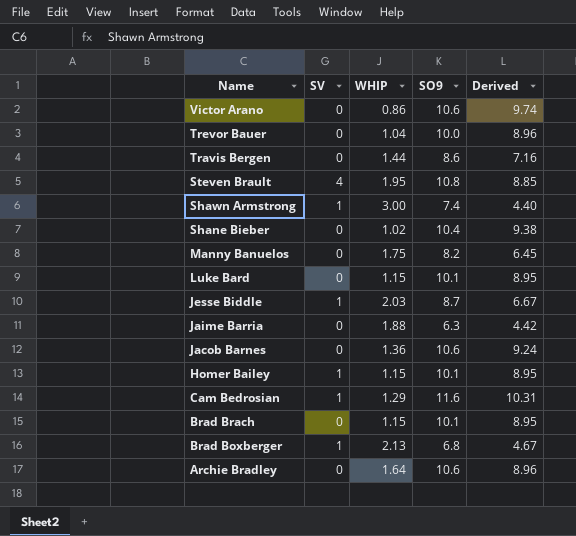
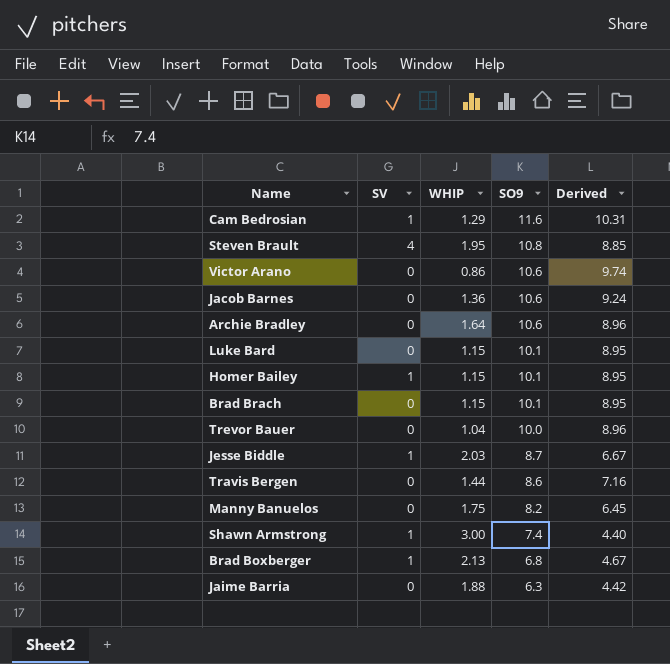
row order: Name descending -> SO9 descending
row Shane Bieber: 0 | 1.02 | 10.4 | 9.38 -> none

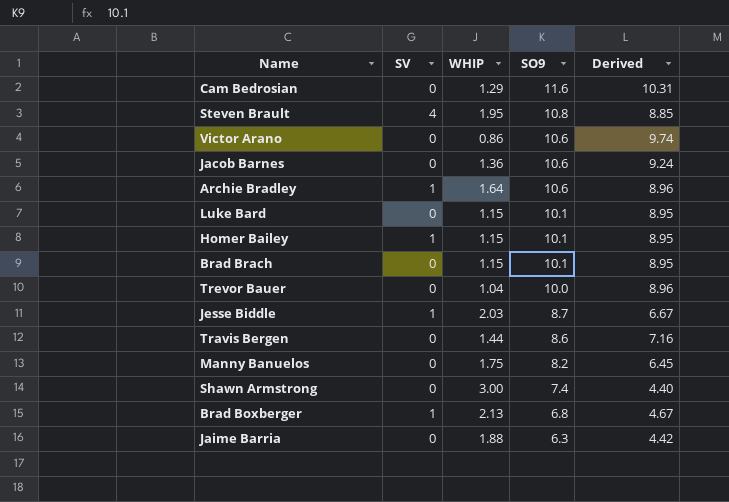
Cam Bedrosian | SV: 1 -> 0
Archie Bradley | SV: 0 -> 1
Shawn Armstrong | SV: 1 -> 0

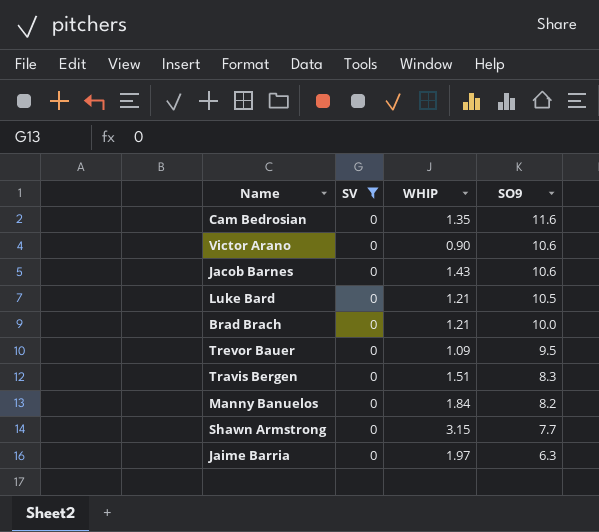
filter: none -> SV = 0
column Derived | formula: [SO9] - [WHIP] -> none
Cam Bedrosian | WHIP: 1.29 -> 1.35
Victor Arano | WHIP: 0.86 -> 0.90
Jacob Barnes | WHIP: 1.36 -> 1.43
Luke Bard | WHIP: 1.15 -> 1.21
Luke Bard | SO9: 10.1 -> 10.5
Brad Brach | WHIP: 1.15 -> 1.21
Brad Brach | SO9: 10.1 -> 10.0
Trevor Bauer | WHIP: 1.04 -> 1.09
Trevor Bauer | SO9: 10.0 -> 9.5
Travis Bergen | WHIP: 1.44 -> 1.51
Travis Bergen | SO9: 8.6 -> 8.3
Manny Banuelos | WHIP: 1.75 -> 1.84
Shawn Armstrong | WHIP: 3.00 -> 3.15
Shawn Armstrong | SO9: 7.4 -> 7.7
Jaime Barria | WHIP: 1.88 -> 1.97

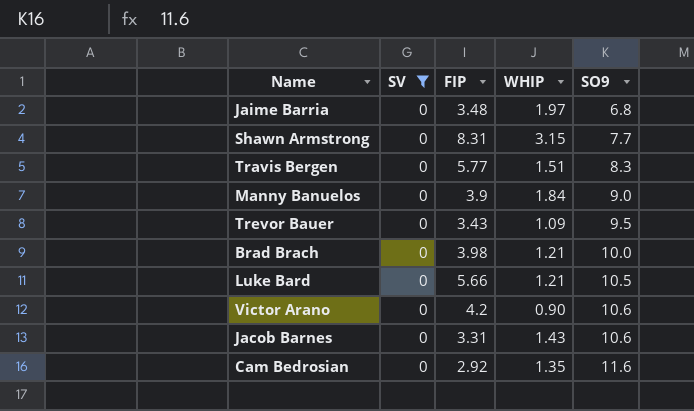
row order: SO9 descending -> SO9 ascending
column FIP | position: none -> 3
Jaime Barria | SO9: 6.3 -> 6.8
Manny Banuelos | SO9: 8.2 -> 9.0

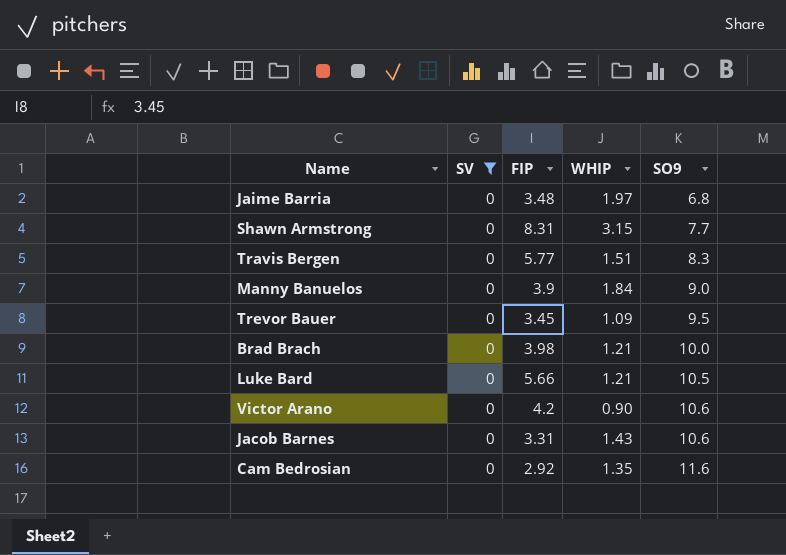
Trevor Bauer | FIP: 3.43 -> 3.45

